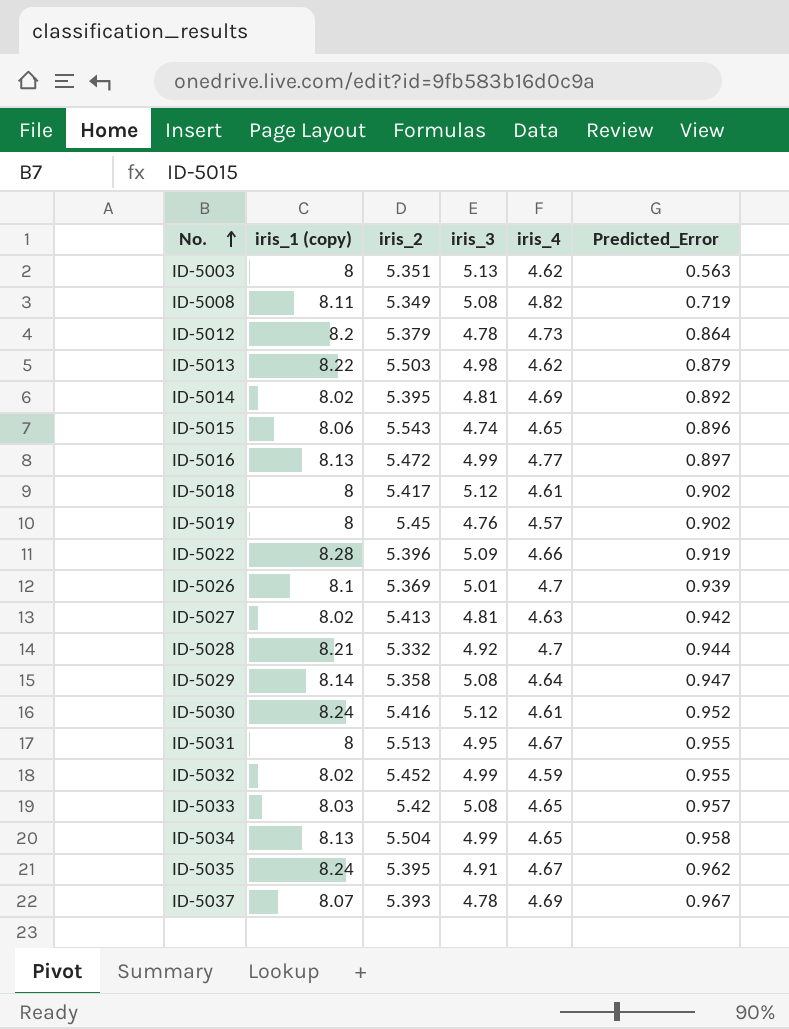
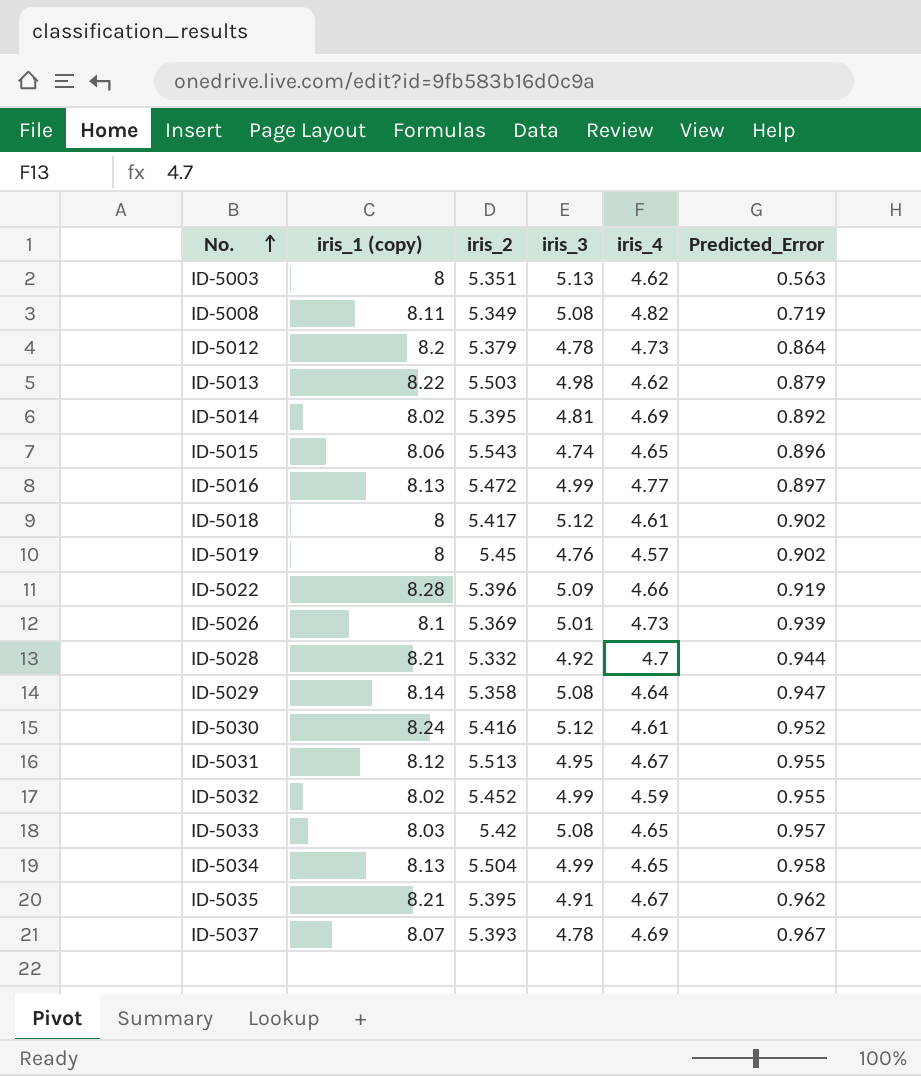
row ID-5027: 8.02 | 5.413 | 4.81 | 4.63 | 0.942 -> none
ID-5026 | iris_4: 4.7 -> 4.73
ID-5031 | iris_1 (copy): 8 -> 8.12
ID-5035 | iris_1 (copy): 8.24 -> 8.21

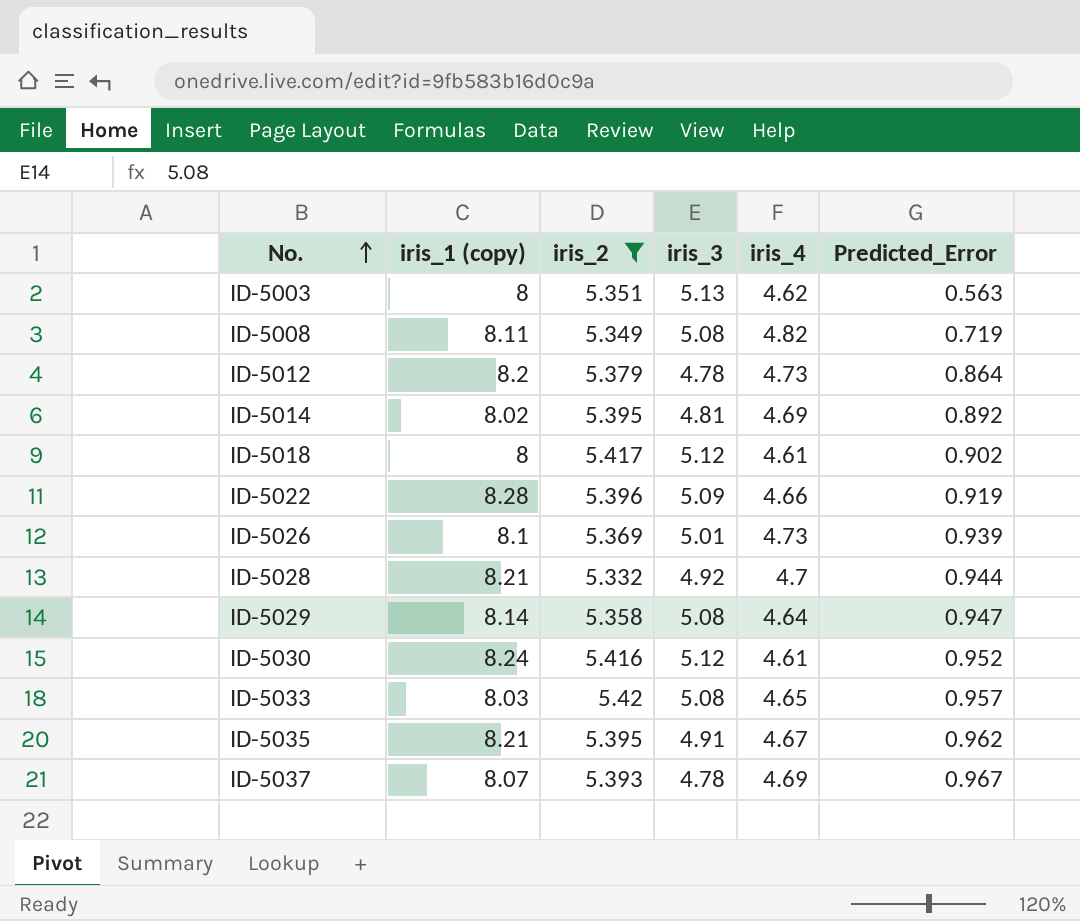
filter: none -> iris_2 <= 5.42

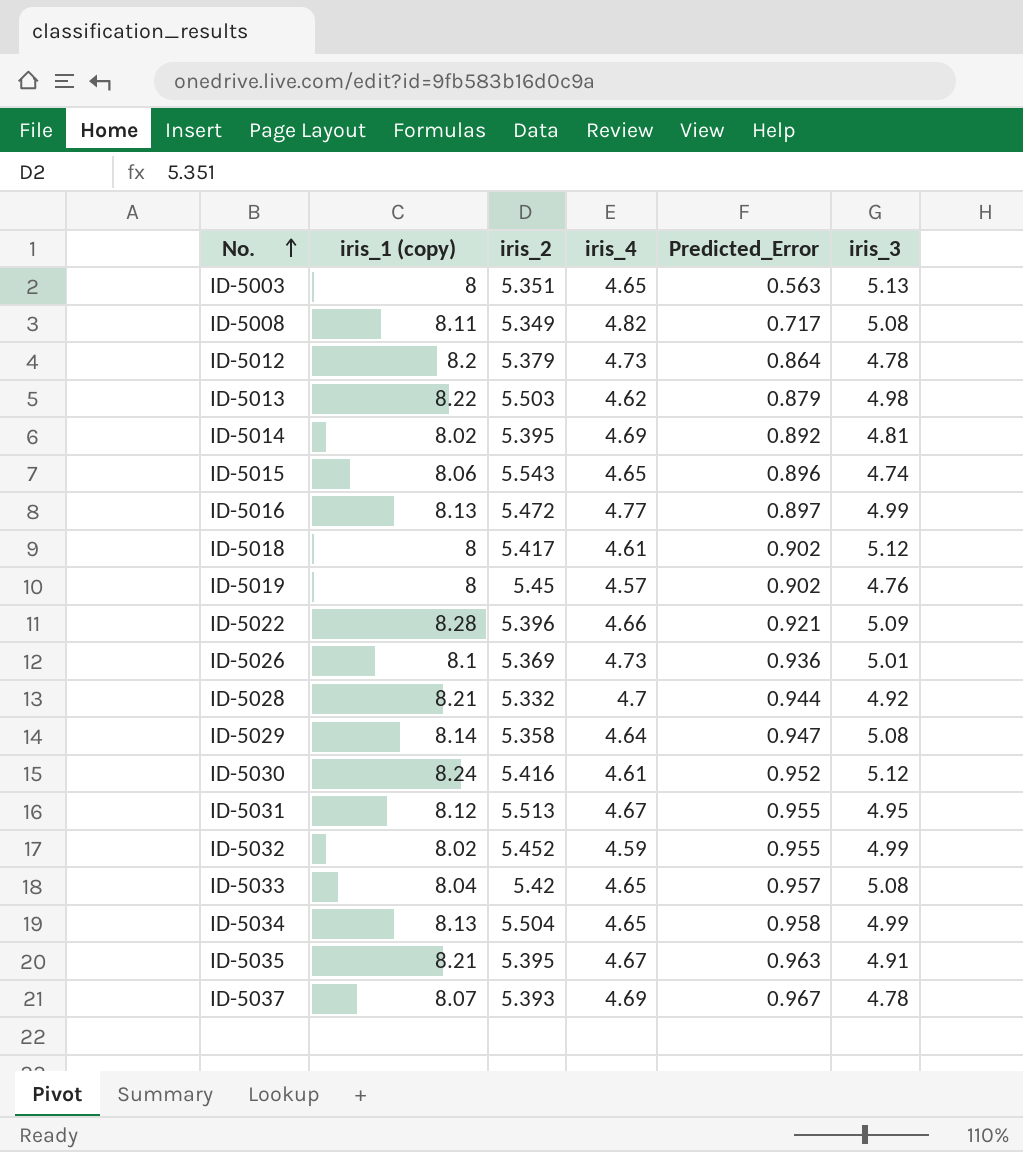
filter: iris_2 <= 5.42 -> none
column iris_3 | position: 4 -> 6
ID-5003 | iris_4: 4.62 -> 4.65
ID-5008 | Predicted_Error: 0.719 -> 0.717
ID-5022 | Predicted_Error: 0.919 -> 0.921
ID-5026 | Predicted_Error: 0.939 -> 0.936
ID-5033 | iris_1 (copy): 8.03 -> 8.04
ID-5035 | Predicted_Error: 0.962 -> 0.963

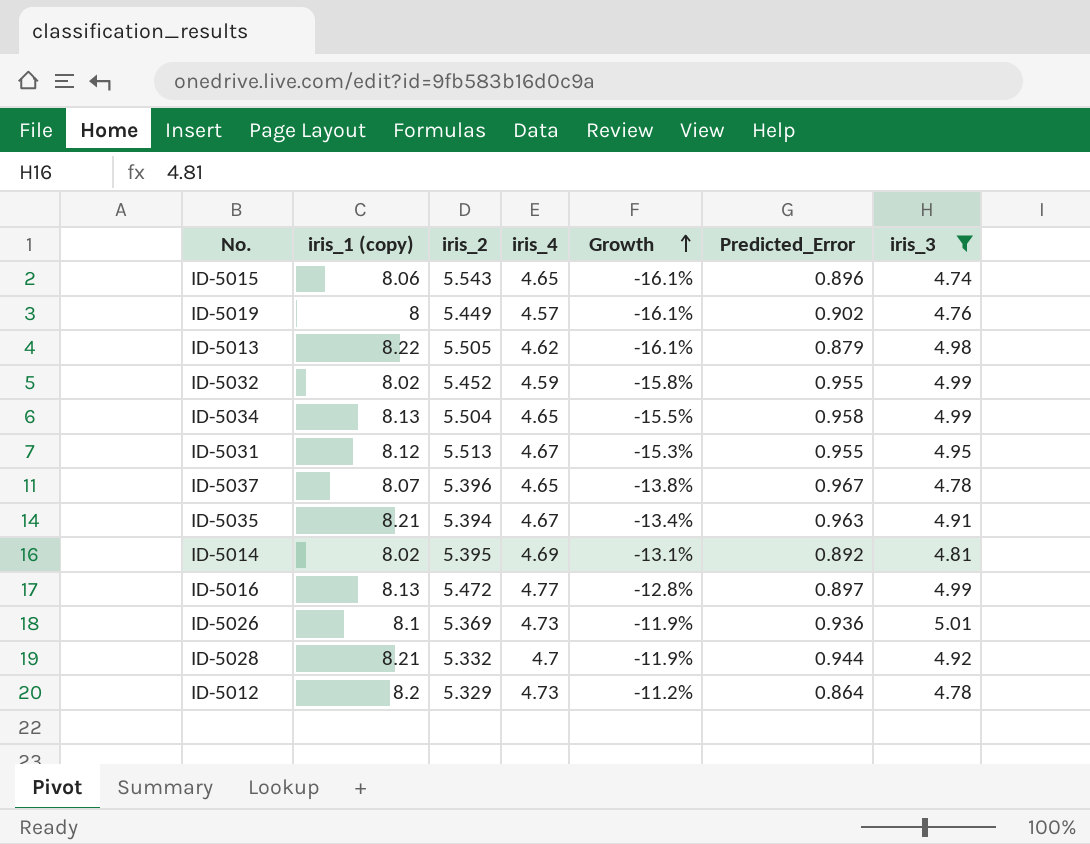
filter: none -> iris_3 <= 5.01
row order: No. ascending -> Growth ascending
column Growth | formula: none -> ([iris_4] - [iris_2]) / [iris_2]
ID-5019 | iris_2: 5.45 -> 5.449
ID-5013 | iris_2: 5.503 -> 5.505
ID-5037 | iris_2: 5.393 -> 5.396
ID-5037 | iris_4: 4.69 -> 4.65
ID-5035 | iris_2: 5.395 -> 5.394
ID-5012 | iris_2: 5.379 -> 5.329

